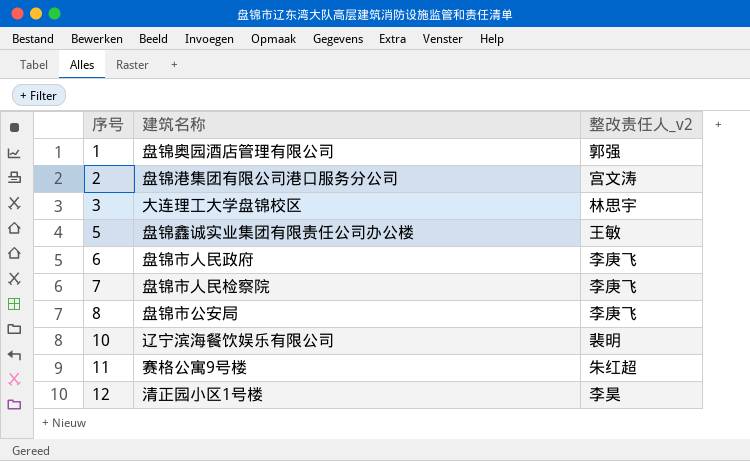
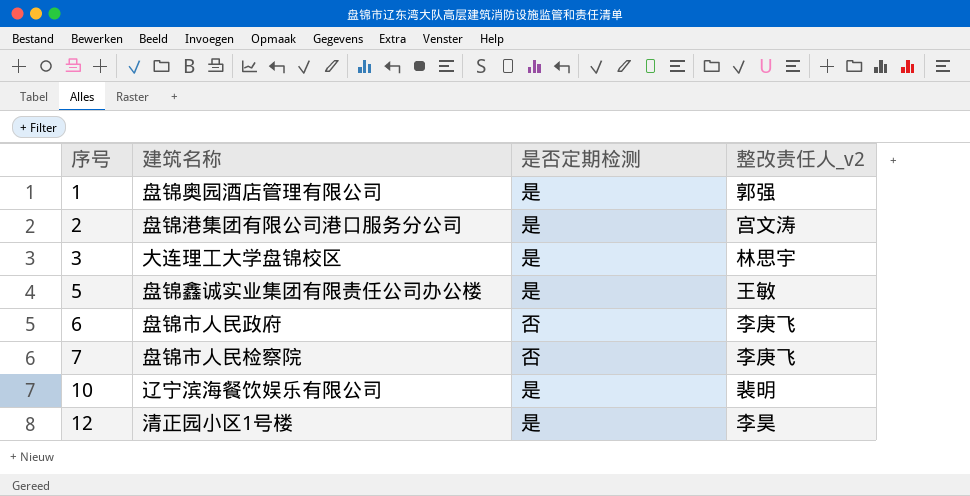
column 是否定期检测 | position: none -> 3
row 8: 盘锦市公安局 | 李庚飞 -> none
row 11: 赛格公寓9号楼 | 朱红超 -> none

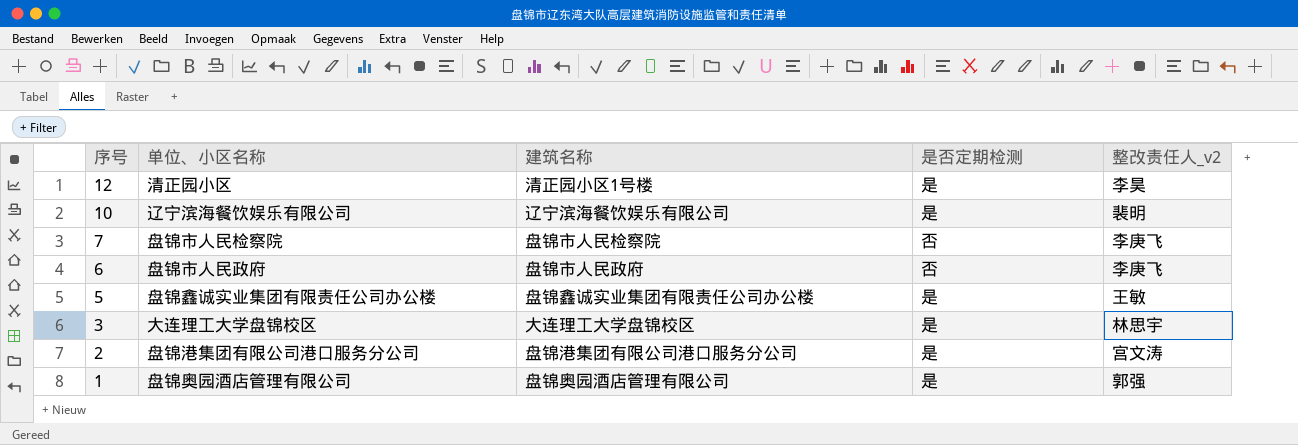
row order: 序号 ascending -> 序号 descending
column 单位、小区名称 | position: none -> 2

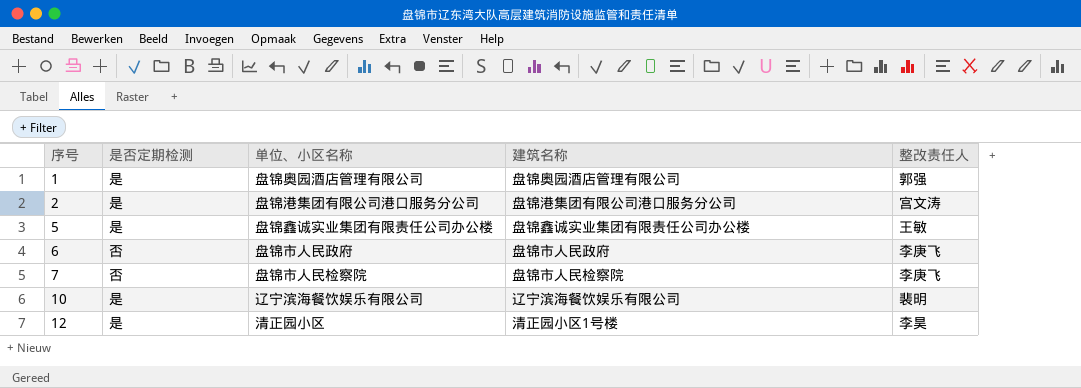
row order: 序号 descending -> 序号 ascending
column 是否定期检测 | position: 4 -> 2
column name: 整改责任人_v2 -> 整改责任人
row 3: 大连理工大学盘锦校区 | 大连理工大学盘锦校区 | 是 | 林思宇 -> none

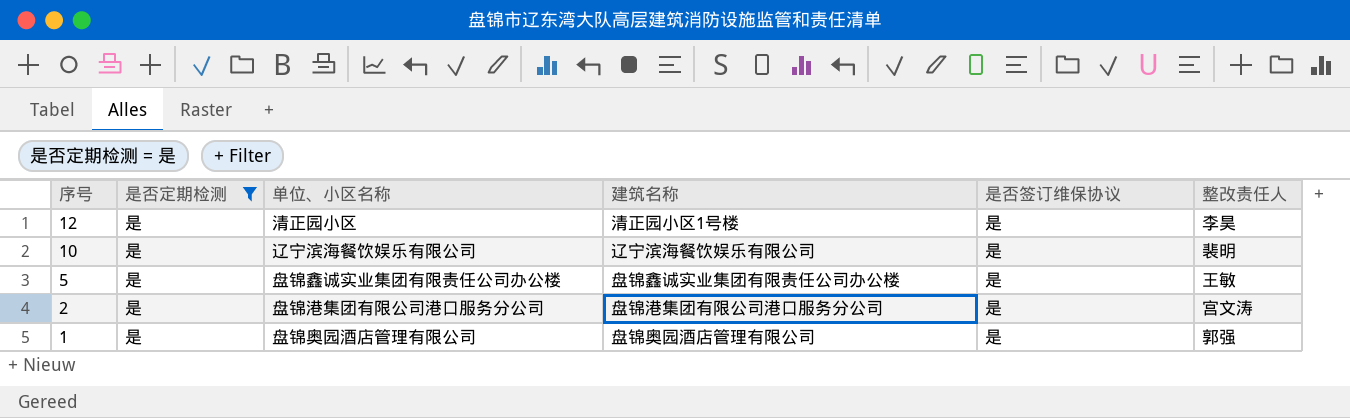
filter: none -> 是否定期检测 = 是
row order: 序号 ascending -> 序号 descending
column 是否签订维保协议 | position: none -> 5

